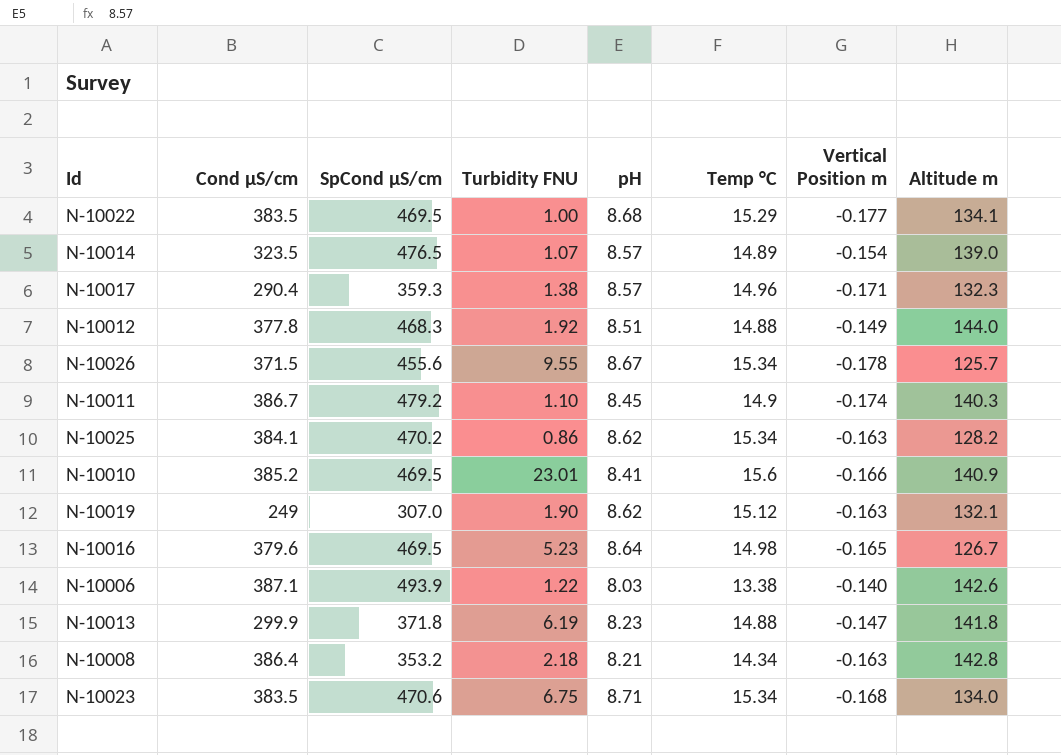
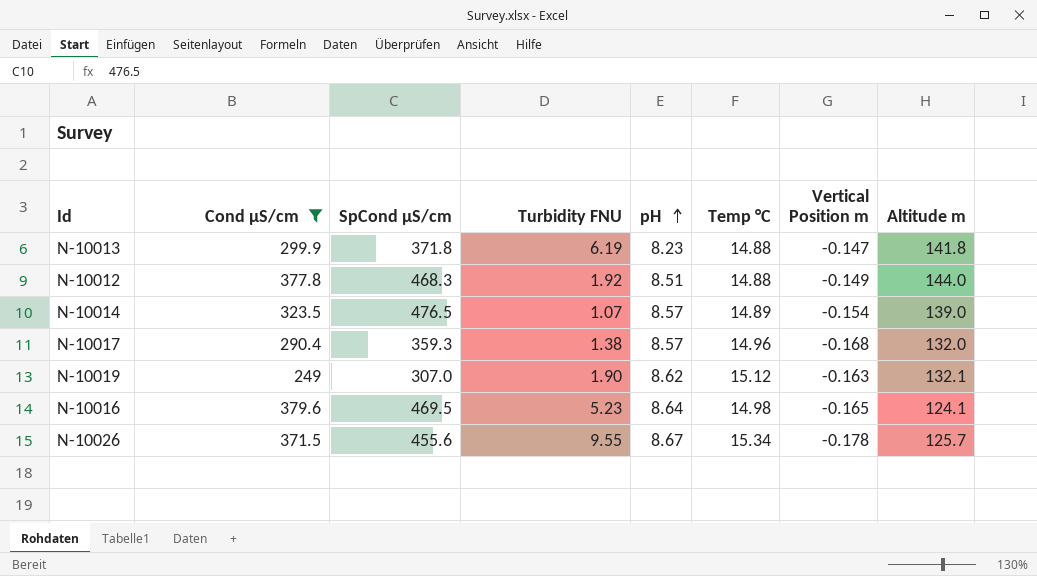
filter: none -> Cond µS/cm <= 379.6
row order: none -> pH ascending
N-10017 | Vertical Position m: -0.171 -> -0.168
N-10017 | Altitude m: 132.3 -> 132.0
N-10016 | Altitude m: 126.7 -> 124.1

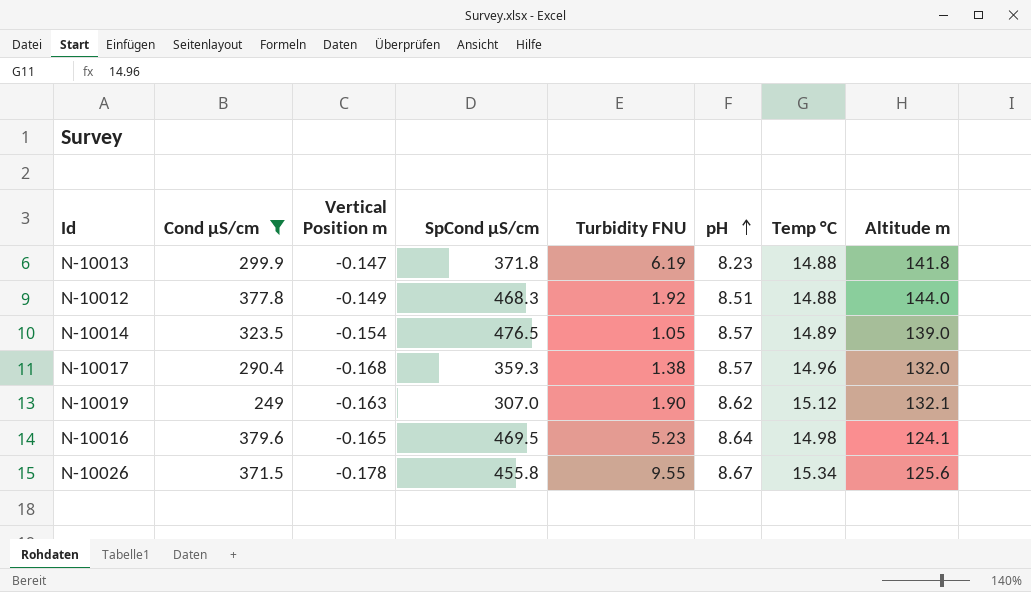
column Vertical Position m | position: 7 -> 3
N-10014 | Turbidity FNU: 1.07 -> 1.05
N-10026 | SpCond µS/cm: 455.6 -> 455.8
N-10026 | Altitude m: 125.7 -> 125.6

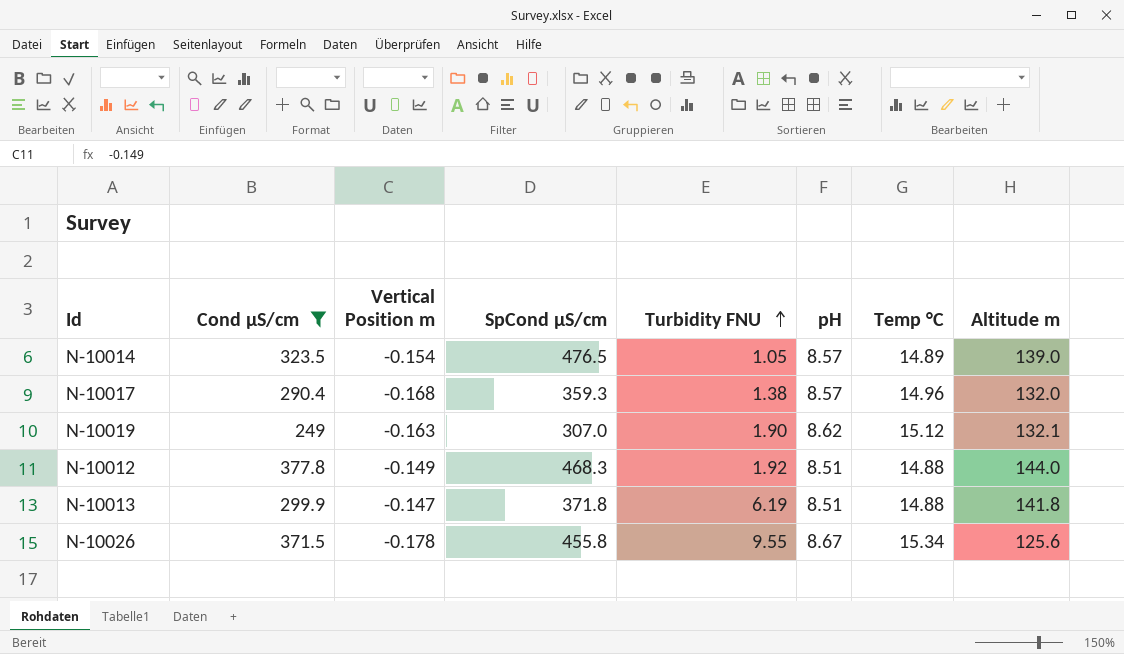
row order: pH ascending -> Turbidity FNU ascending
row N-10016: 379.6 | -0.165 | 469.5 | 5.23 | 8.64 | 14.98 | 124.1 -> none
N-10013 | pH: 8.23 -> 8.51

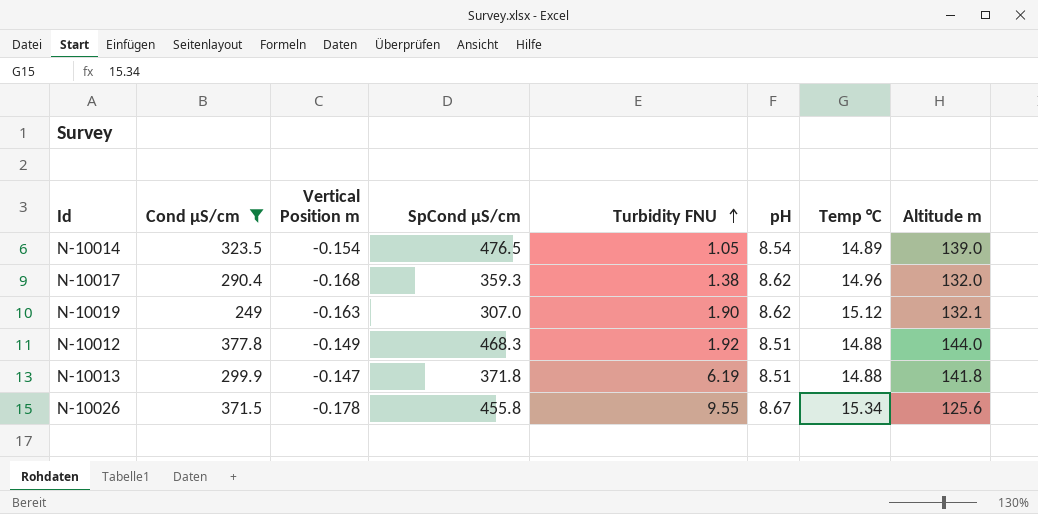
N-10014 | pH: 8.57 -> 8.54
N-10017 | pH: 8.57 -> 8.62

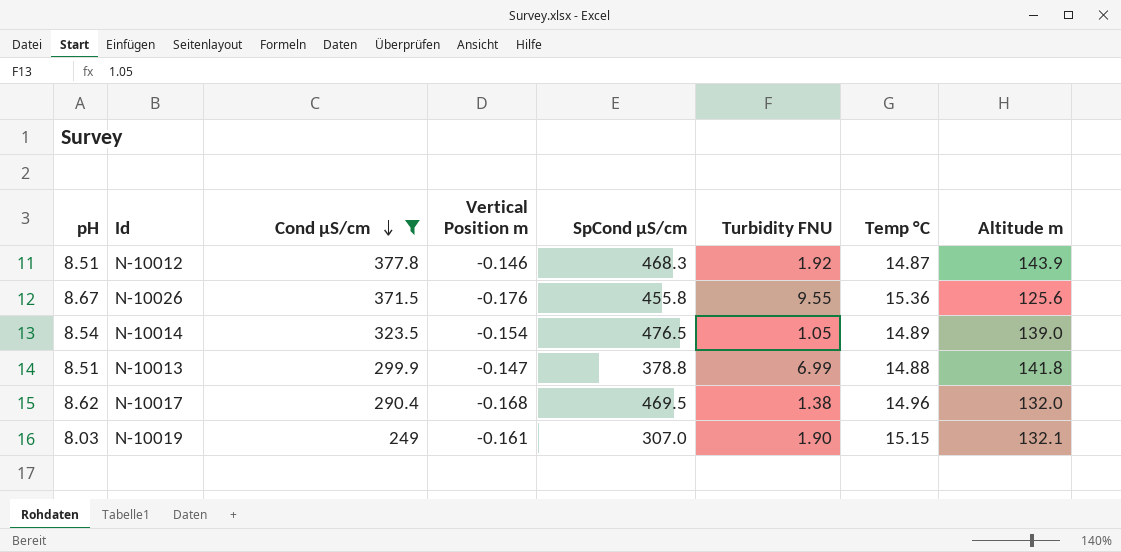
row order: Turbidity FNU ascending -> Cond µS/cm descending
column pH | position: 6 -> 1
N-10012 | Vertical Position m: -0.149 -> -0.146
N-10012 | Temp °C: 14.88 -> 14.87
N-10012 | Altitude m: 144.0 -> 143.9
N-10026 | Vertical Position m: -0.178 -> -0.176
N-10026 | Temp °C: 15.34 -> 15.36
N-10013 | SpCond µS/cm: 371.8 -> 378.8
N-10013 | Turbidity FNU: 6.19 -> 6.99
N-10017 | SpCond µS/cm: 359.3 -> 469.5
N-10019 | pH: 8.62 -> 8.03
N-10019 | Vertical Position m: -0.163 -> -0.161
N-10019 | Temp °C: 15.12 -> 15.15

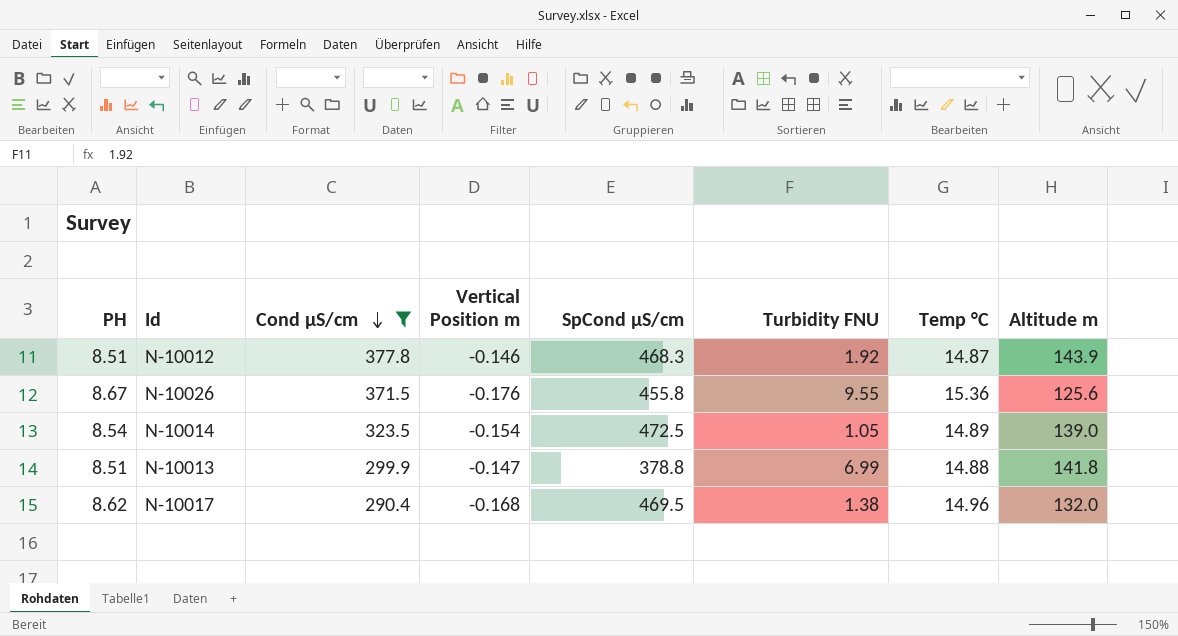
column name: pH -> PH
row N-10019: 8.03 | 249 | -0.161 | 307.0 | 1.90 | 15.15 | 132.1 -> none
N-10014 | SpCond µS/cm: 476.5 -> 472.5

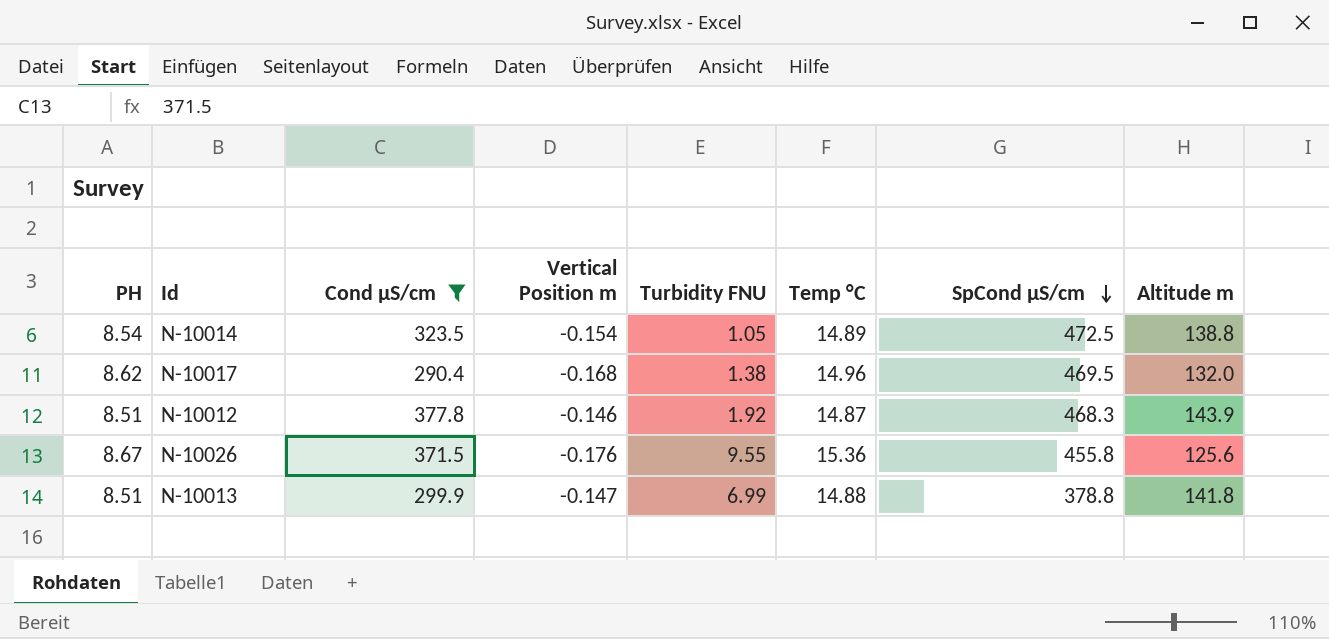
row order: Cond µS/cm descending -> SpCond µS/cm descending
column SpCond µS/cm | position: 5 -> 7
N-10014 | Altitude m: 139.0 -> 138.8

